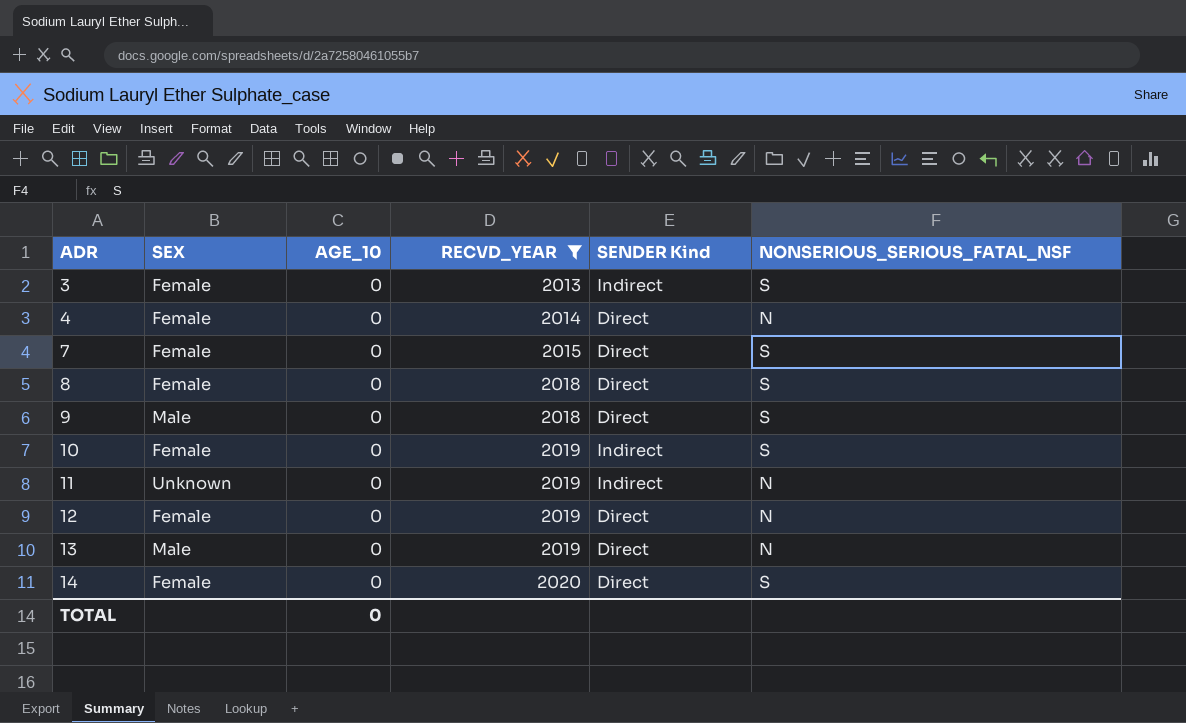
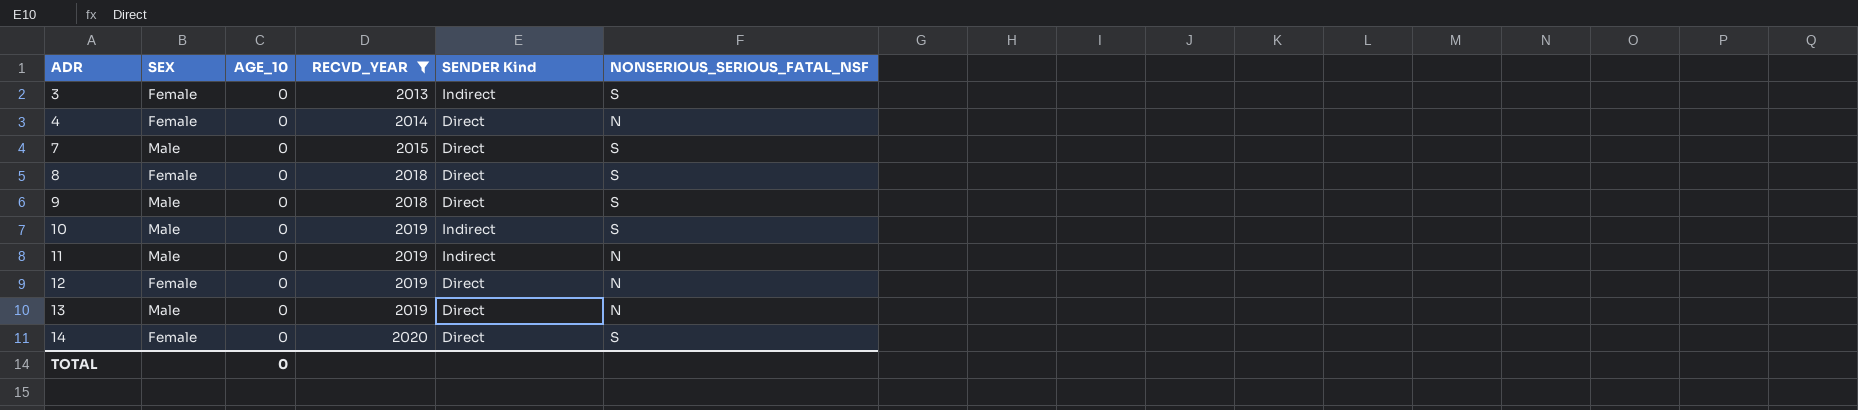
7 | SEX: Female -> Male
10 | SEX: Female -> Male
11 | SEX: Unknown -> Male

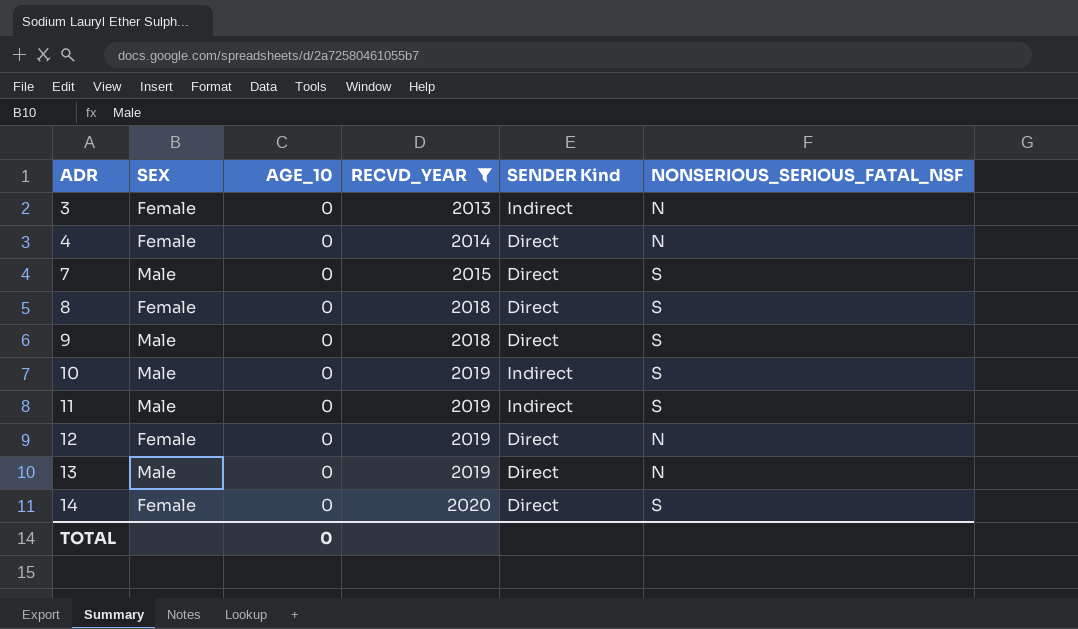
3 | NONSERIOUS_SERIOUS_FATAL_NSF: S -> N
11 | NONSERIOUS_SERIOUS_FATAL_NSF: N -> S

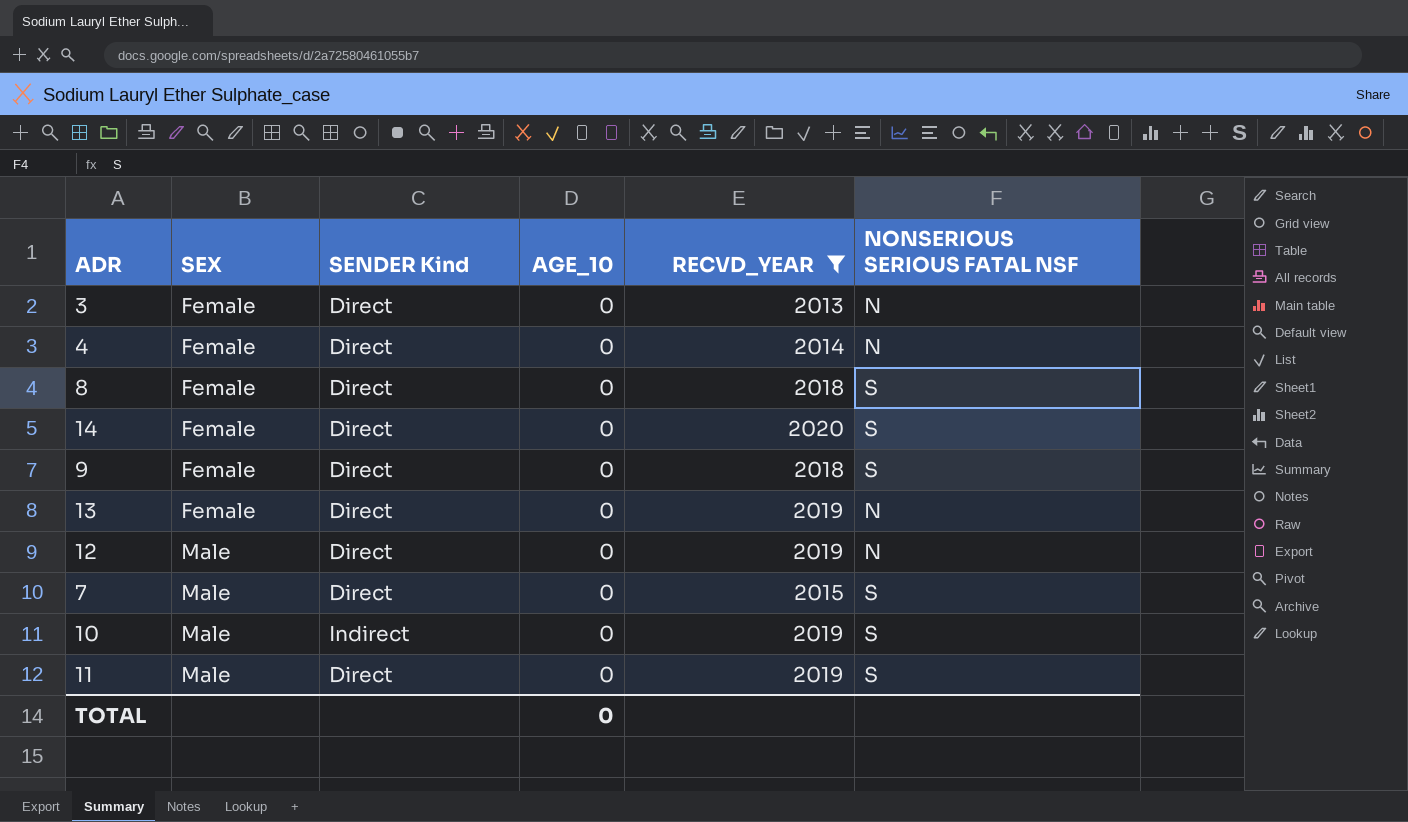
row order: ADR ascending -> SEX ascending
column SENDER Kind | position: 5 -> 3
column name: NONSERIOUS_SERIOUS_FATAL_NSF -> NONSERIOUS SERIOUS FATAL NSF
3 | SENDER Kind: Indirect -> Direct
9 | SEX: Male -> Female
13 | SEX: Male -> Female
12 | SEX: Female -> Male
11 | SENDER Kind: Indirect -> Direct

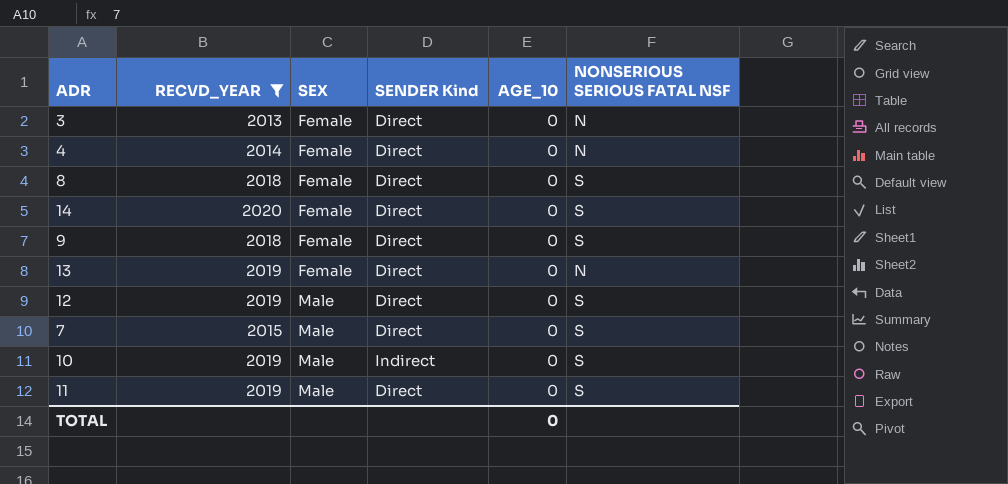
column RECVD_YEAR | position: 5 -> 2
12 | NONSERIOUS SERIOUS FATAL NSF: N -> S

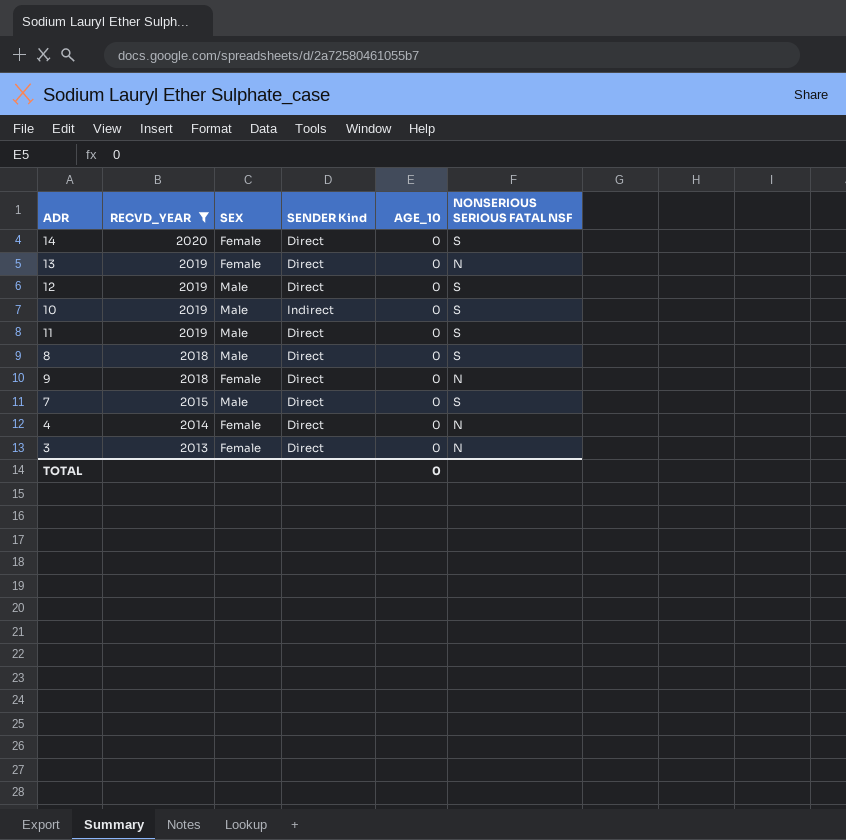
row order: SEX ascending -> RECVD_YEAR descending
8 | SEX: Female -> Male
9 | NONSERIOUS SERIOUS FATAL NSF: S -> N

